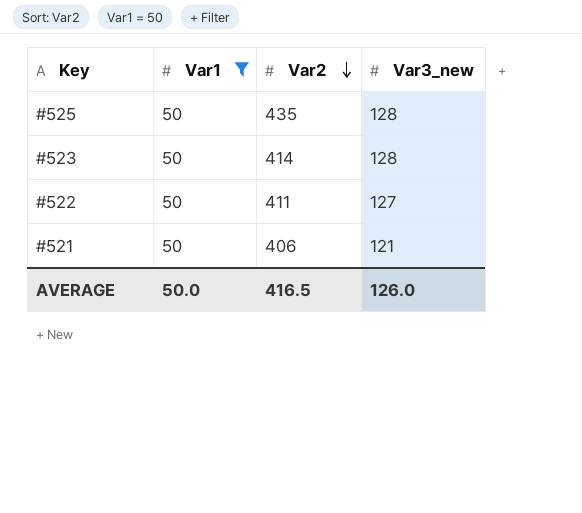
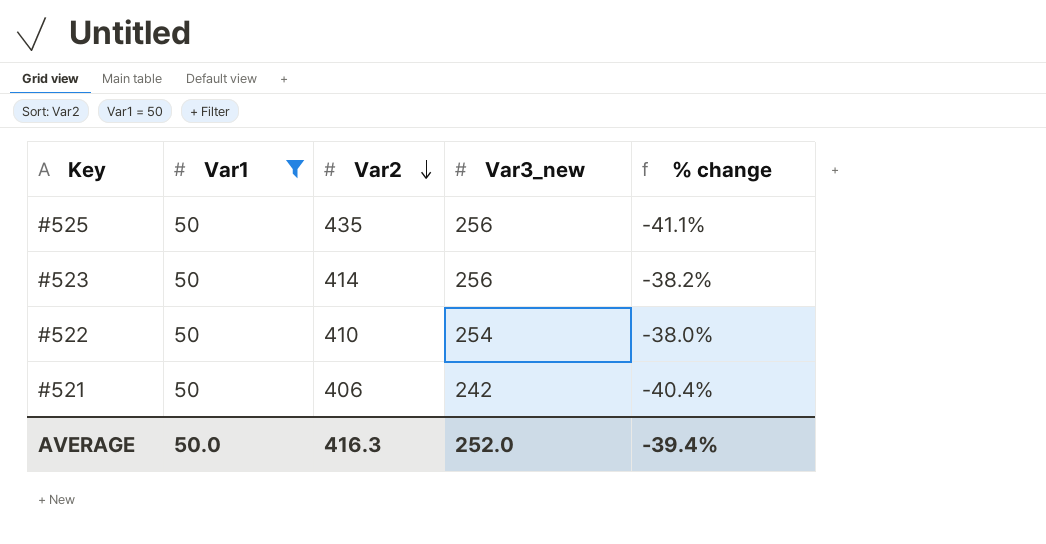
column % change | formula: none -> ([Var3_new] - [Var2]) / [Var2]
#525 | Var3_new: 128 -> 256
#523 | Var3_new: 128 -> 256
#522 | Var2: 411 -> 410
#522 | Var3_new: 127 -> 254
#521 | Var3_new: 121 -> 242
AVERAGE | Var2: 416.5 -> 416.3
AVERAGE | Var3_new: 126.0 -> 252.0

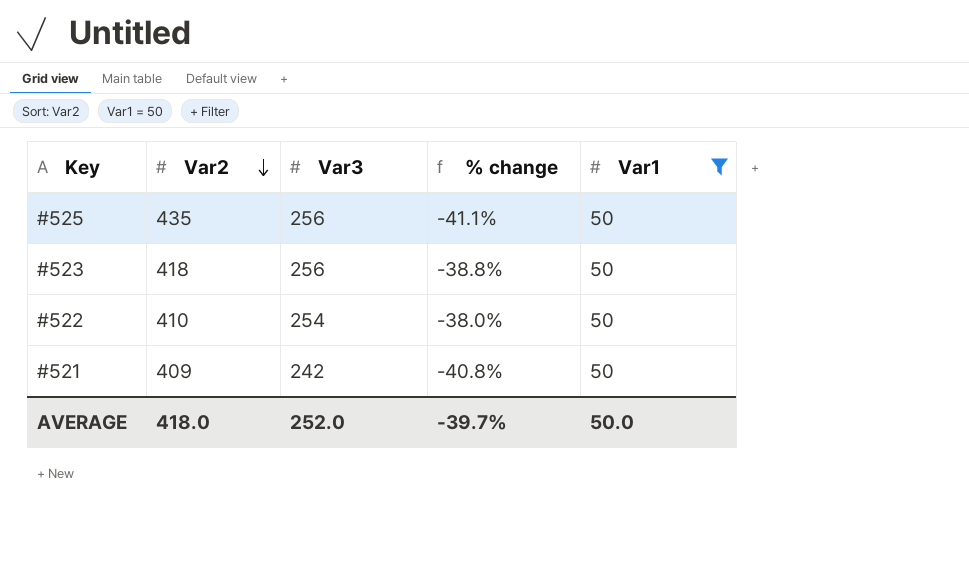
column name: Var3_new -> Var3
column Var1 | position: 2 -> 5
#523 | Var2: 414 -> 418
#523 | % change: -38.2% -> -38.8%
#521 | Var2: 406 -> 409
#521 | % change: -40.4% -> -40.8%
AVERAGE | Var2: 416.3 -> 418.0
AVERAGE | % change: -39.4% -> -39.7%

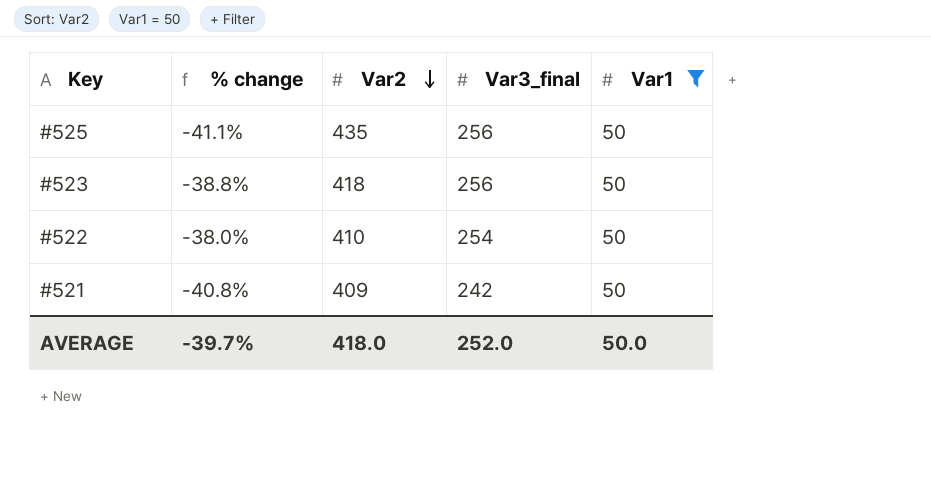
column % change | position: 4 -> 2
column name: Var3 -> Var3_final

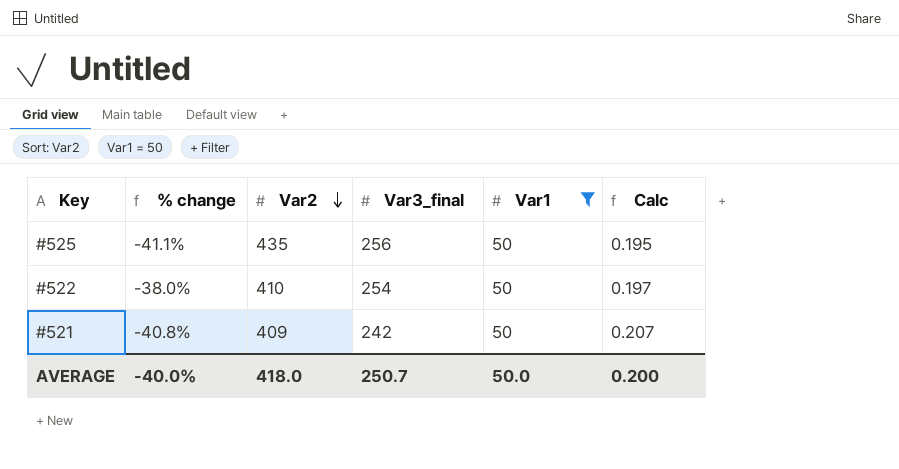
column Calc | formula: none -> [Var1] / [Var3_final]
row #523: -38.8% | 418 | 256 | 50 -> none
AVERAGE | % change: -39.7% -> -40.0%
AVERAGE | Var3_final: 252.0 -> 250.7

